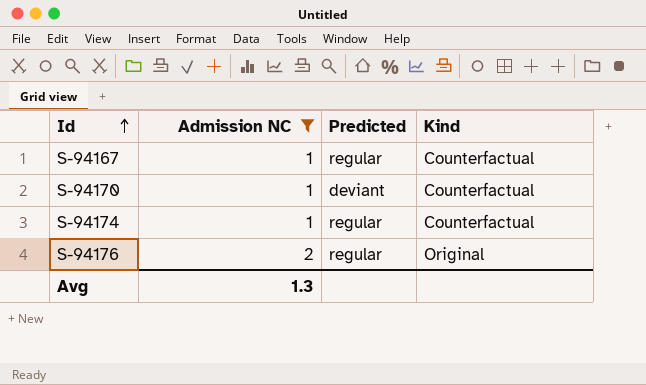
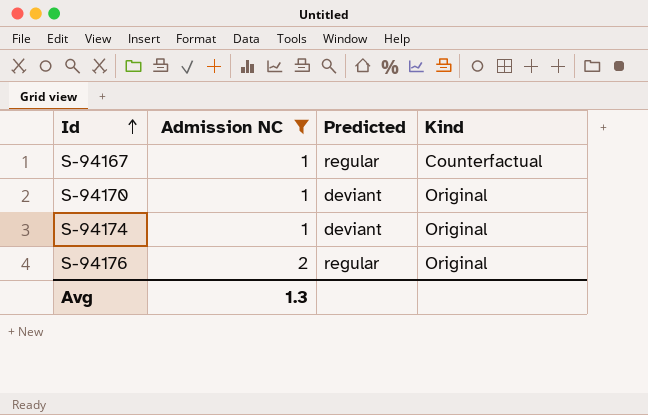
S-94170 | Kind: Counterfactual -> Original
S-94174 | Predicted: regular -> deviant
S-94174 | Kind: Counterfactual -> Original

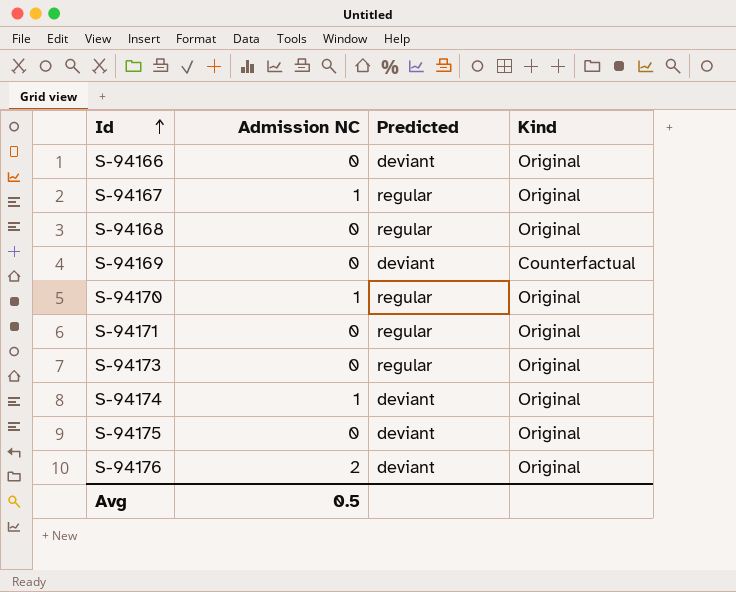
filter: Admission NC != 0 -> none
S-94167 | Kind: Counterfactual -> Original
S-94170 | Predicted: deviant -> regular
S-94176 | Predicted: regular -> deviant
Avg | Admission NC: 1.3 -> 0.5

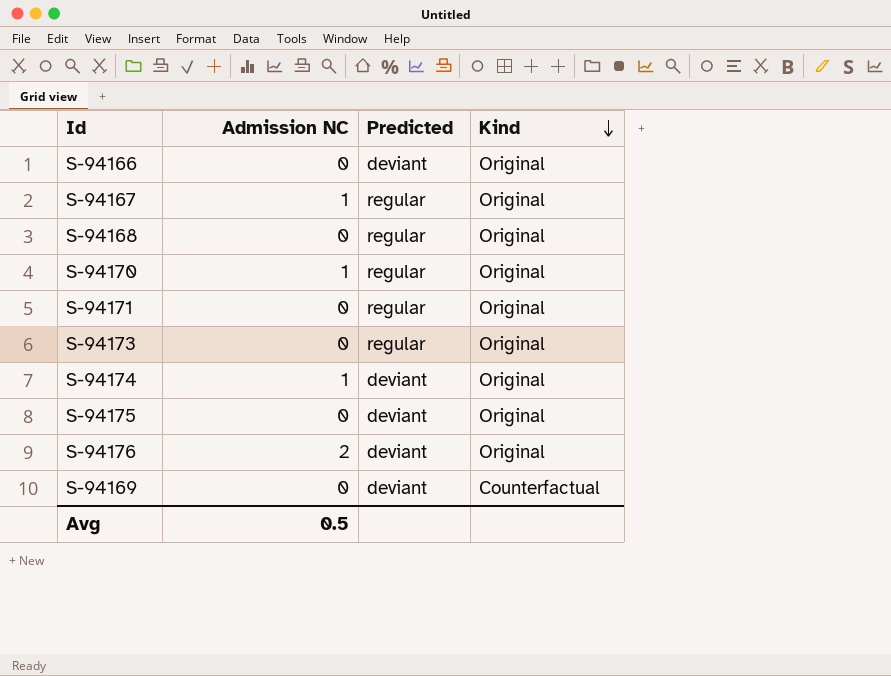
row order: Id ascending -> Kind descending

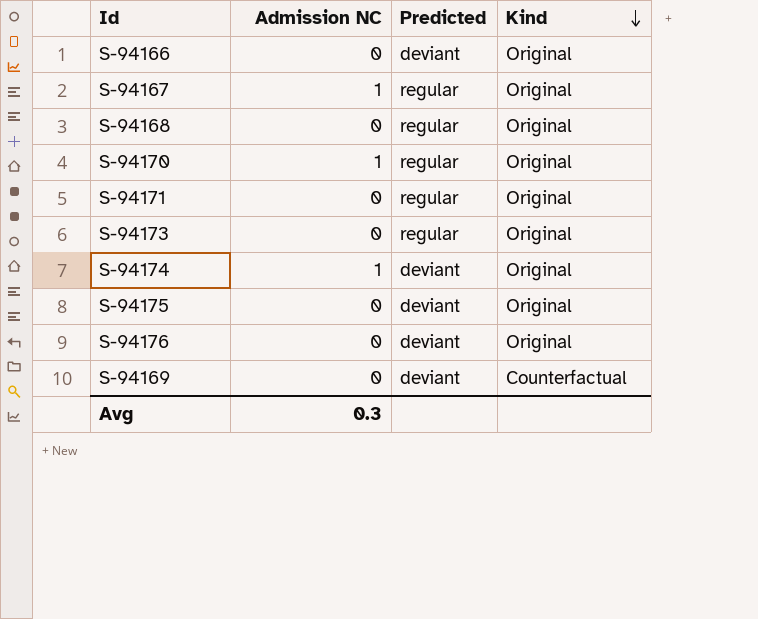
S-94176 | Admission NC: 2 -> 0
Avg | Admission NC: 0.5 -> 0.3

